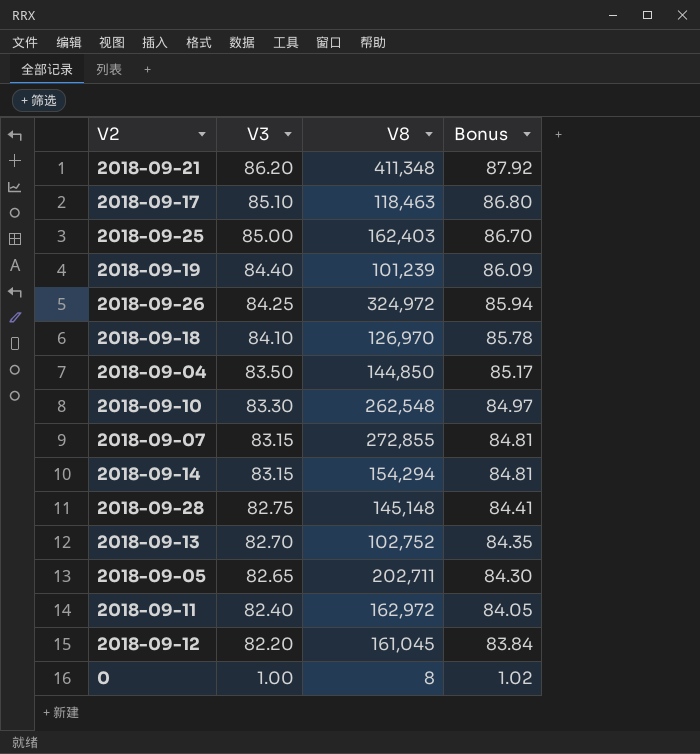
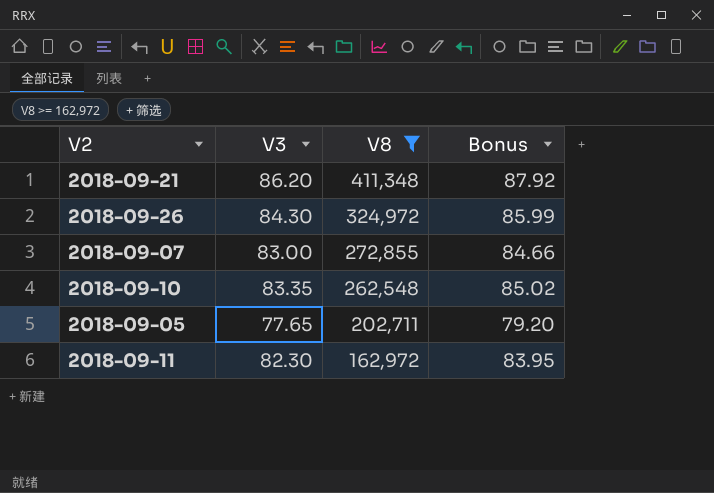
filter: none -> V8 >= 162,972
row order: V3 descending -> V8 descending
2018-09-26 | V3: 84.25 -> 84.30
2018-09-26 | Bonus: 85.94 -> 85.99
2018-09-07 | V3: 83.15 -> 83.00
2018-09-07 | Bonus: 84.81 -> 84.66
2018-09-10 | V3: 83.30 -> 83.35
2018-09-10 | Bonus: 84.97 -> 85.02
2018-09-05 | V3: 82.65 -> 77.65
2018-09-05 | Bonus: 84.30 -> 79.20
2018-09-11 | V3: 82.40 -> 82.30
2018-09-11 | Bonus: 84.05 -> 83.95

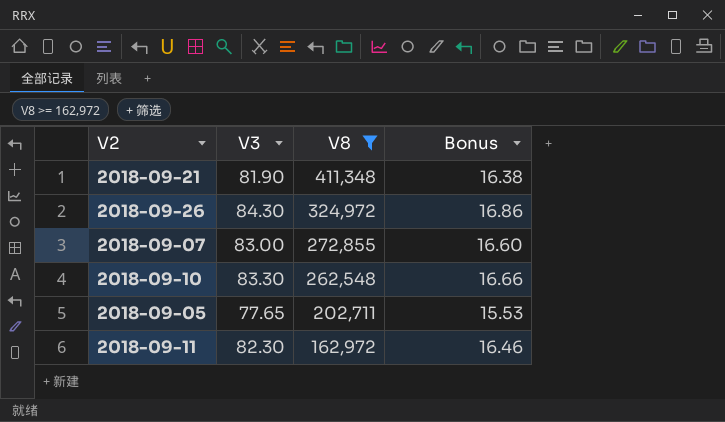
column Bonus | formula: [V3] * 1.02 -> [V3] * 0.2
2018-09-21 | V3: 86.20 -> 81.90
2018-09-10 | V3: 83.35 -> 83.30

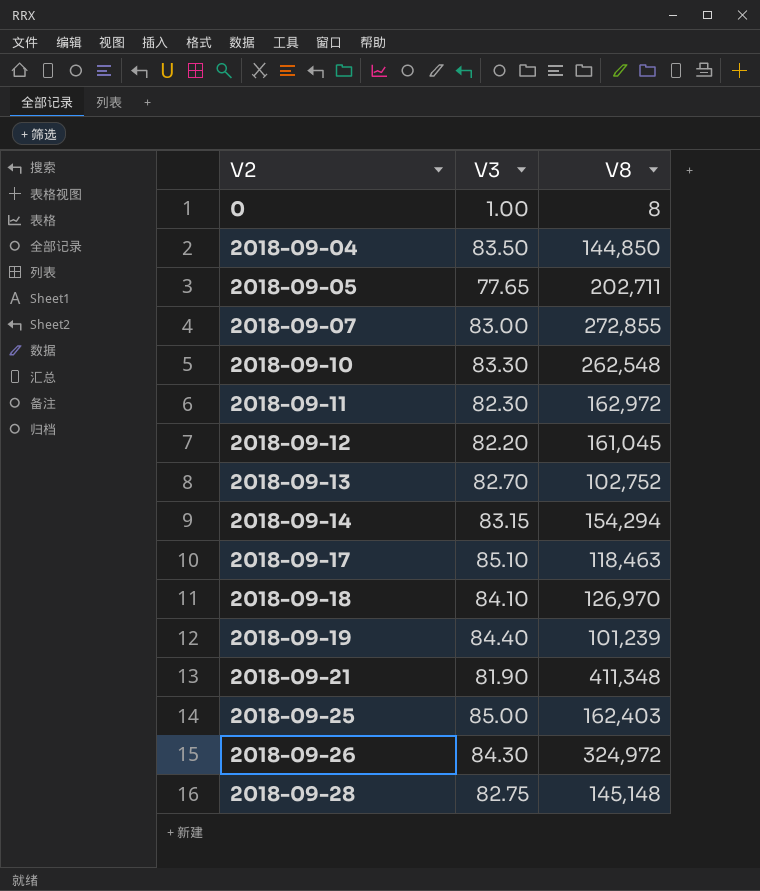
filter: V8 >= 162,972 -> none
row order: V8 descending -> V2 ascending
column Bonus | formula: [V3] * 0.2 -> none

